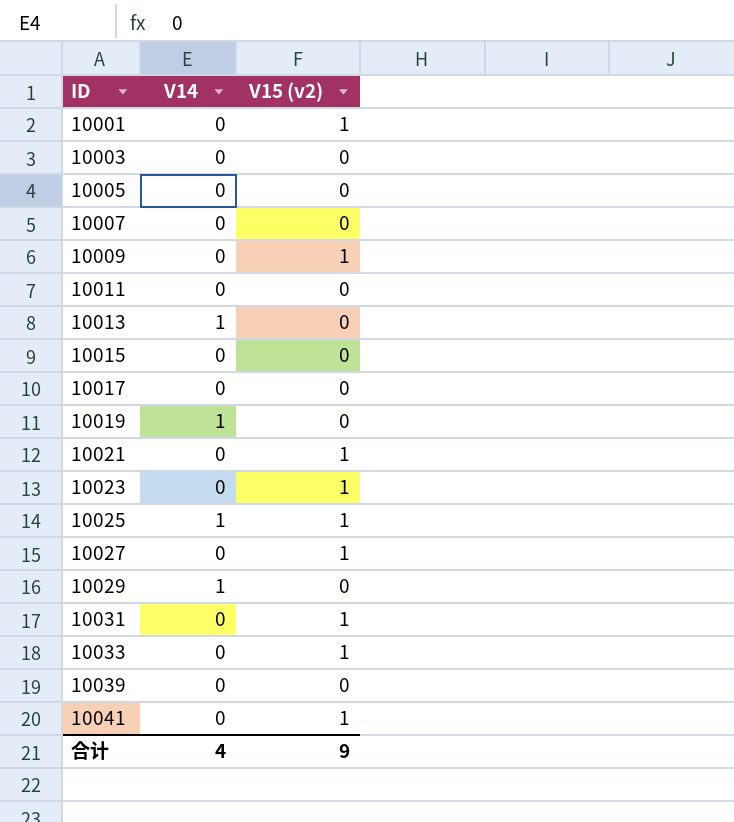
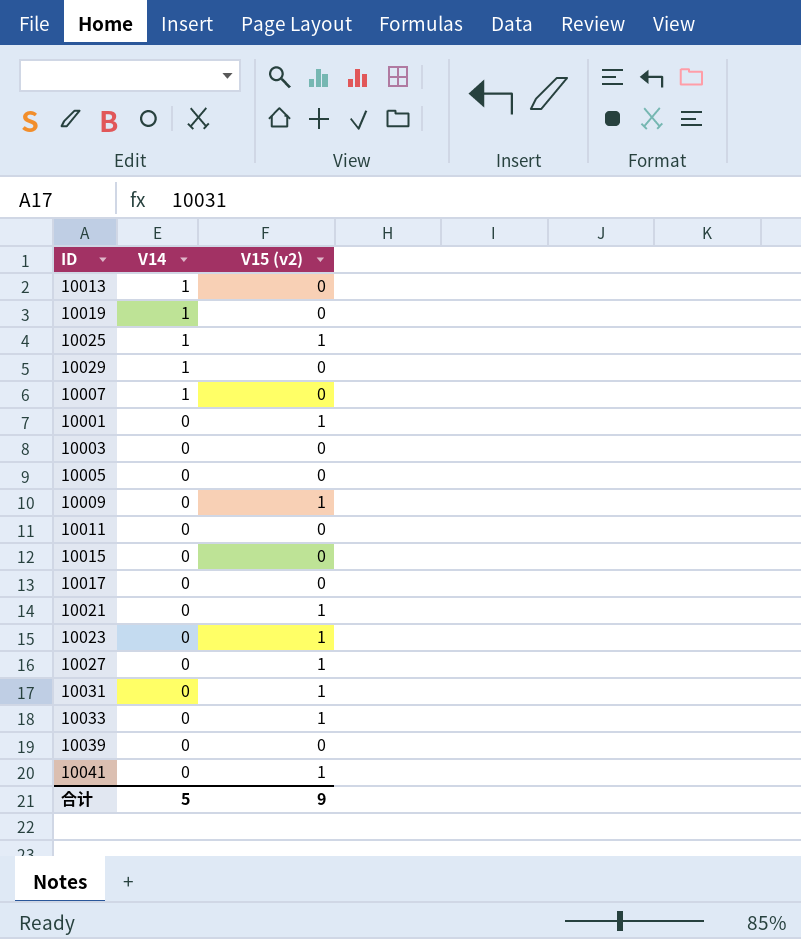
row order: ID ascending -> V14 descending
10007 | V14: 0 -> 1
合计 | V14: 4 -> 5

